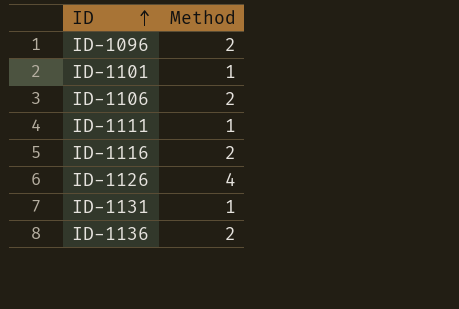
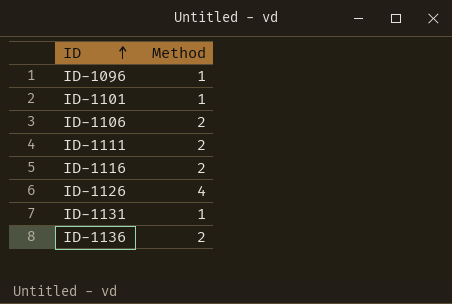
ID-1096 | Method: 2 -> 1
ID-1111 | Method: 1 -> 2

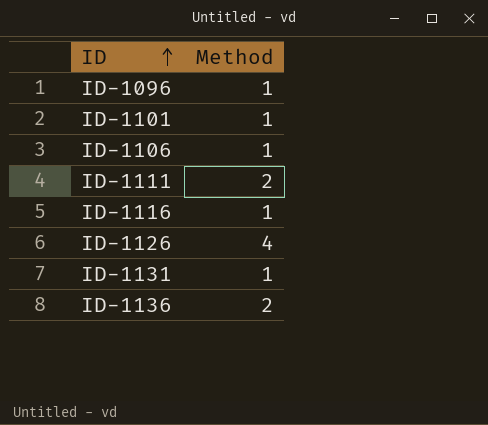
ID-1106 | Method: 2 -> 1
ID-1116 | Method: 2 -> 1

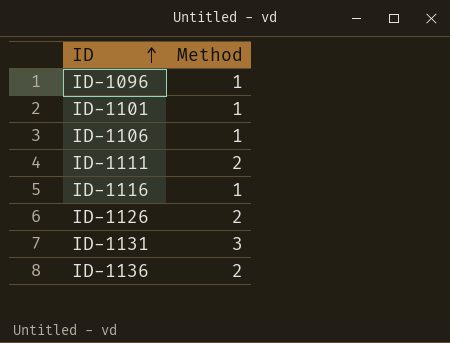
ID-1126 | Method: 4 -> 2
ID-1131 | Method: 1 -> 3

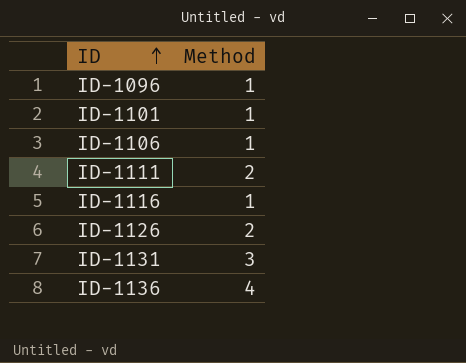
ID-1136 | Method: 2 -> 4

